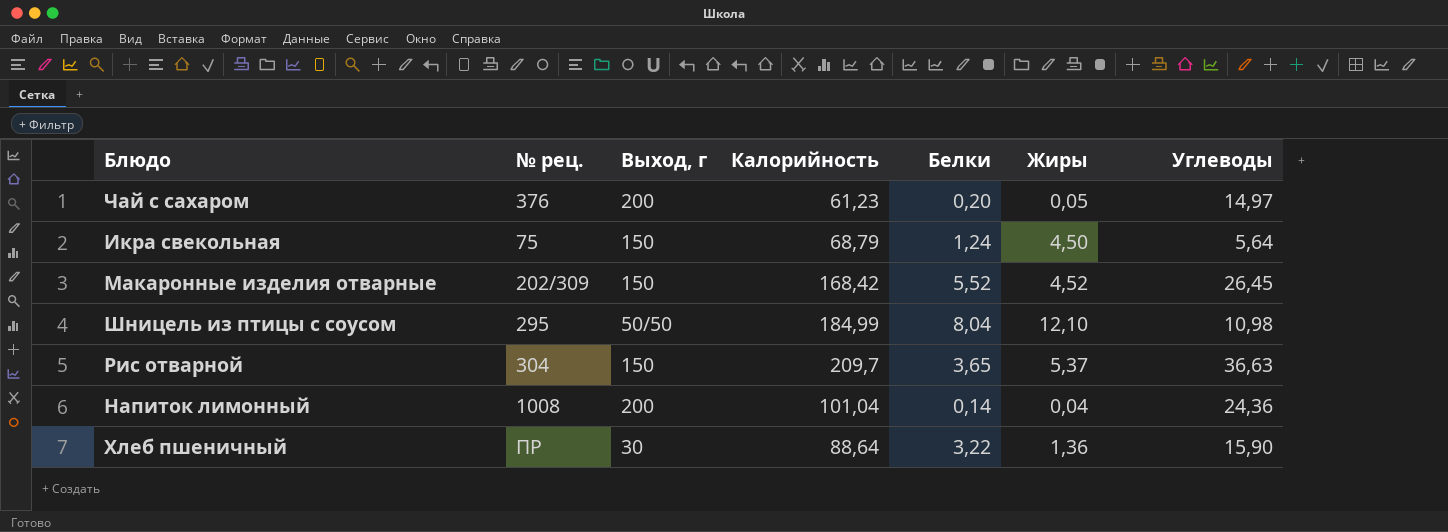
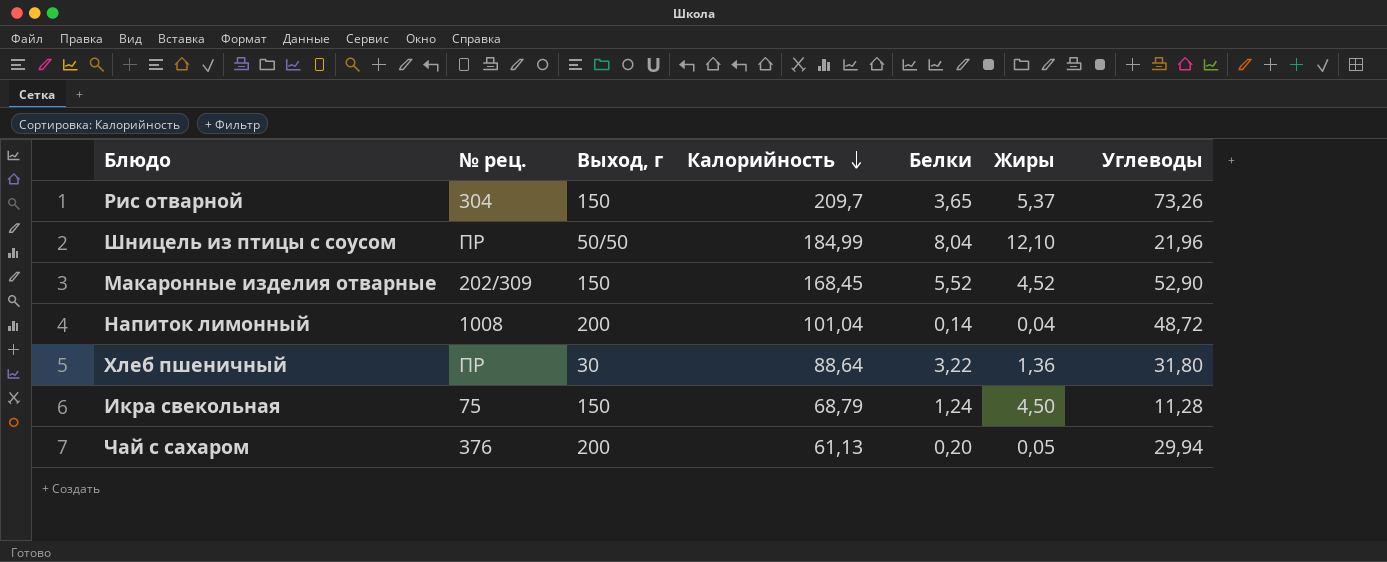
row order: none -> Калорийность descending
Рис отварной | Углеводы: 36,63 -> 73,26
Шницель из птицы с соусом | № рец.: 295 -> ПР
Шницель из птицы с соусом | Углеводы: 10,98 -> 21,96
Макаронные изделия отварные | Калорийность: 168,42 -> 168,45
Макаронные изделия отварные | Углеводы: 26,45 -> 52,90
Напиток лимонный | Углеводы: 24,36 -> 48,72
Хлеб пшеничный | Углеводы: 15,90 -> 31,80
Икра свекольная | Углеводы: 5,64 -> 11,28
Чай с сахаром | Калорийность: 61,23 -> 61,13
Чай с сахаром | Углеводы: 14,97 -> 29,94

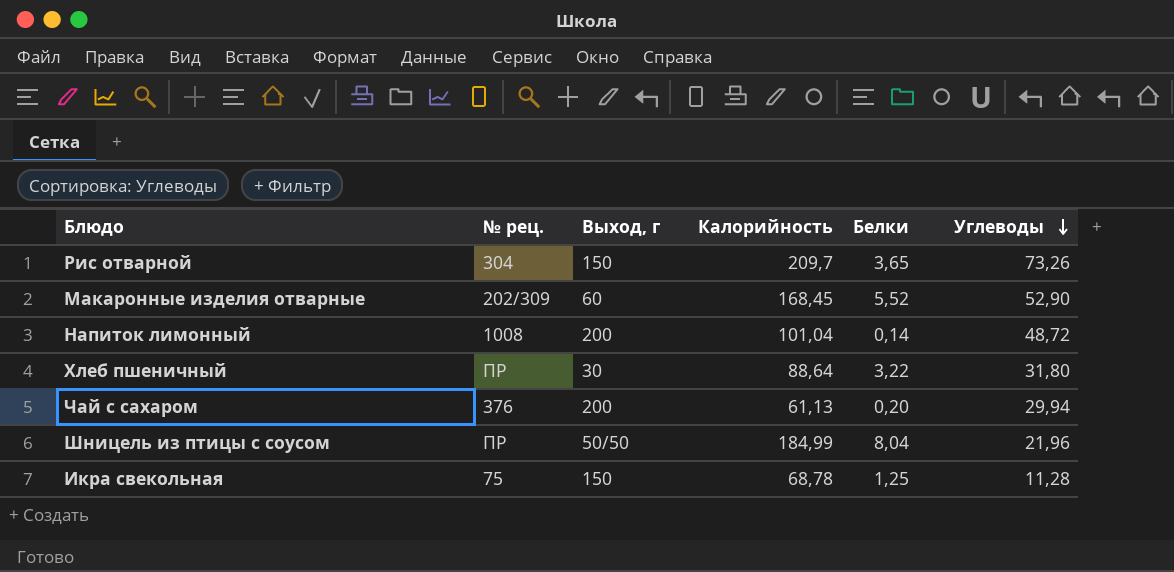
row order: Калорийность descending -> Углеводы descending
column Жиры | position: 6 -> none
Макаронные изделия отварные | Выход, г: 150 -> 60
Икра свекольная | Калорийность: 68,79 -> 68,78
Икра свекольная | Белки: 1,24 -> 1,25

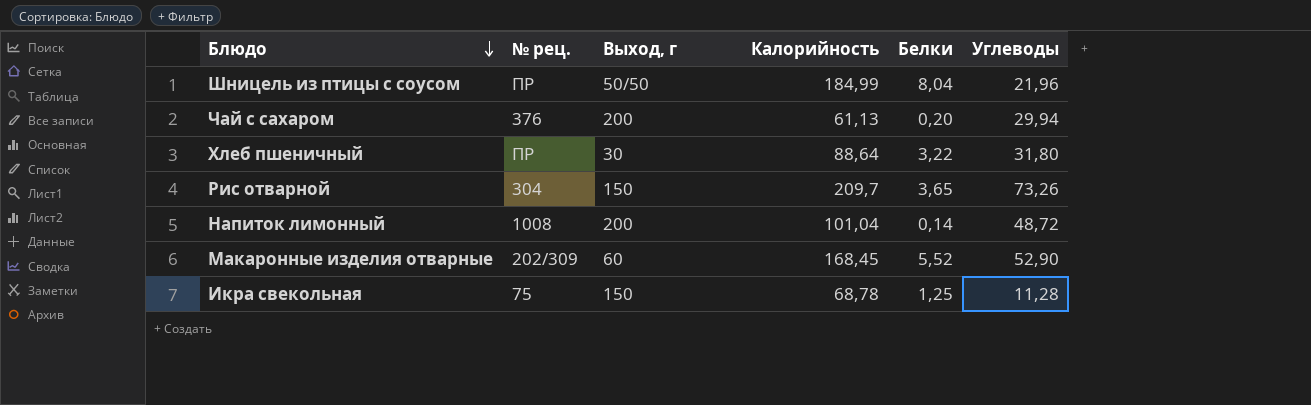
row order: Углеводы descending -> Блюдо descending

